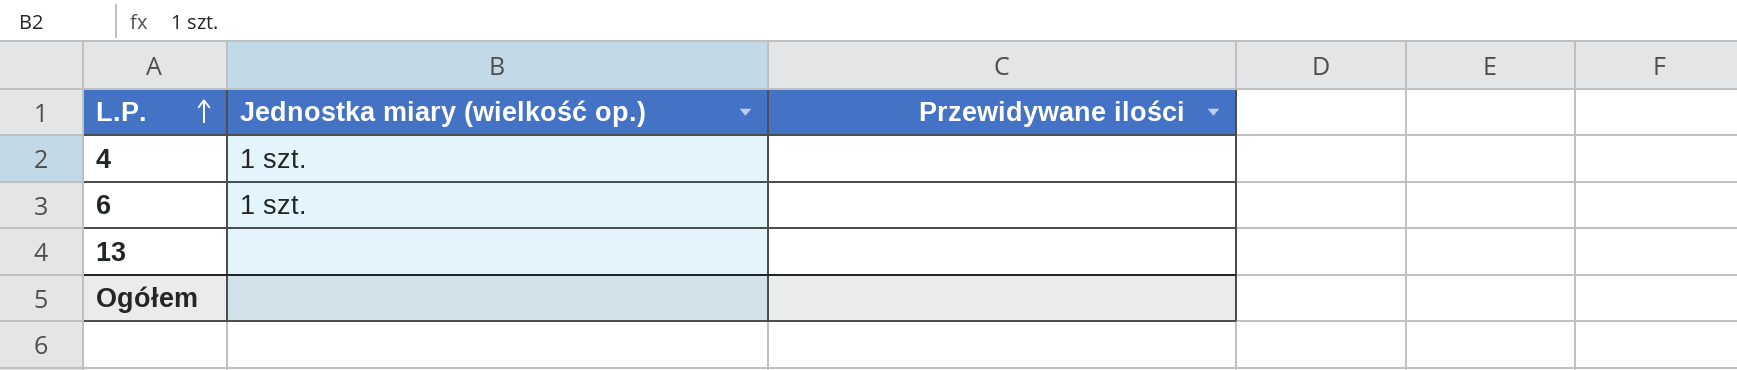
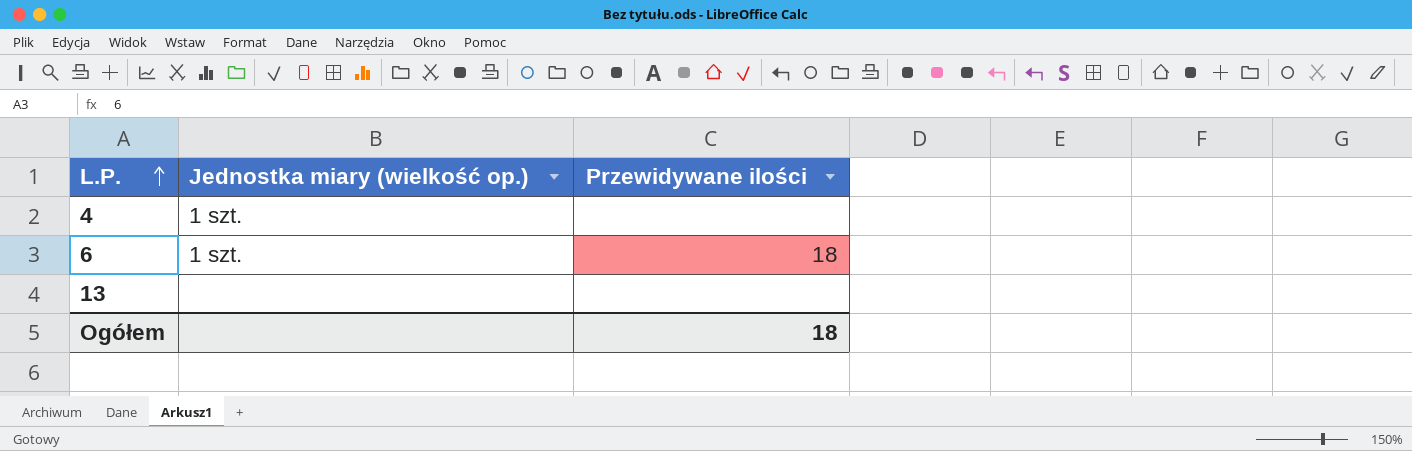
6 | Przewidywane ilości: none -> 18
Ogółem | Przewidywane ilości: none -> 18

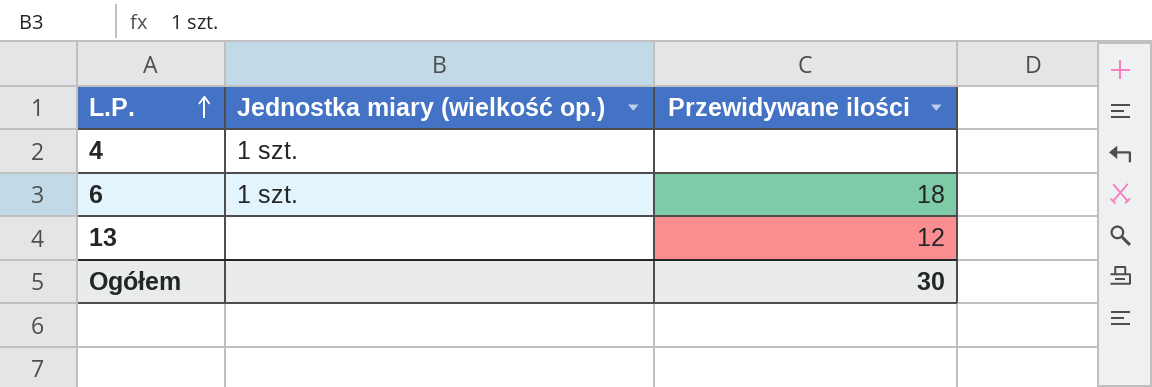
13 | Przewidywane ilości: none -> 12
Ogółem | Przewidywane ilości: 18 -> 30

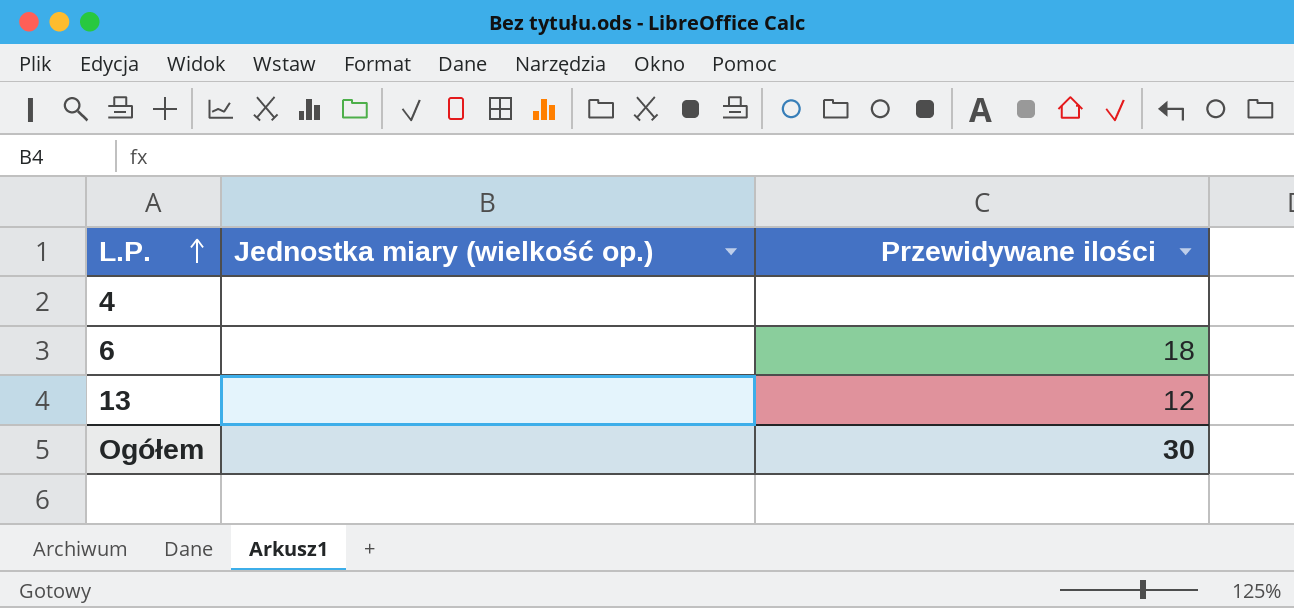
4 | Jednostka miary (wielkość op.): 1 szt. -> none
6 | Jednostka miary (wielkość op.): 1 szt. -> none

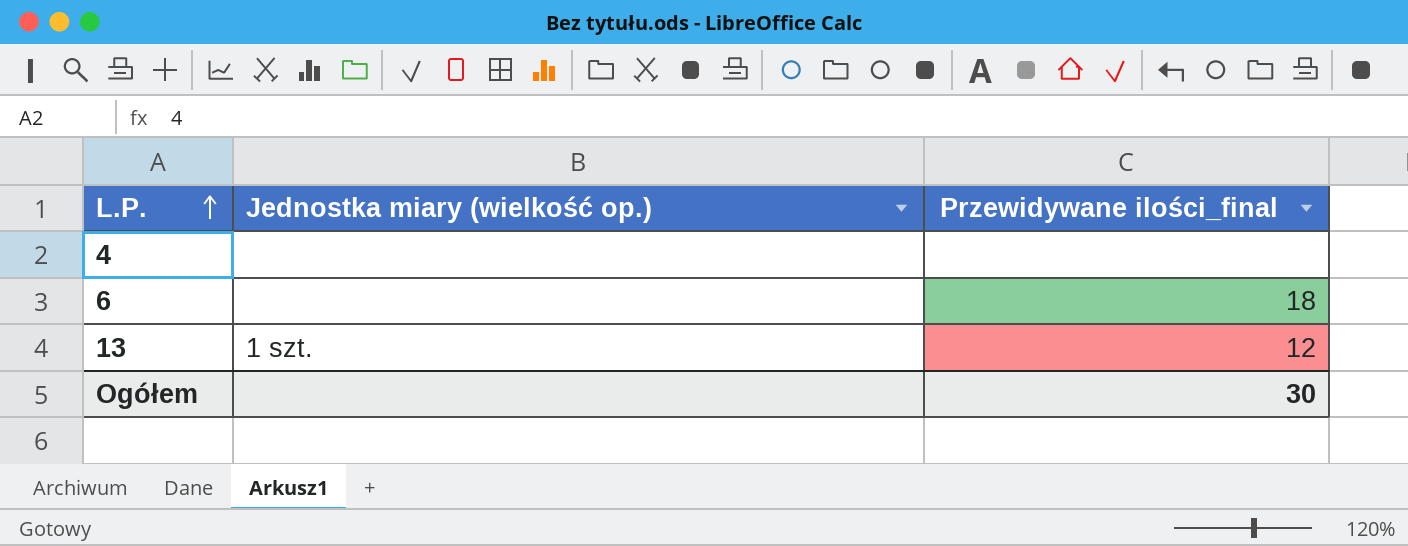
column name: Przewidywane ilości -> Przewidywane ilości_final
13 | Jednostka miary (wielkość op.): none -> 1 szt.

